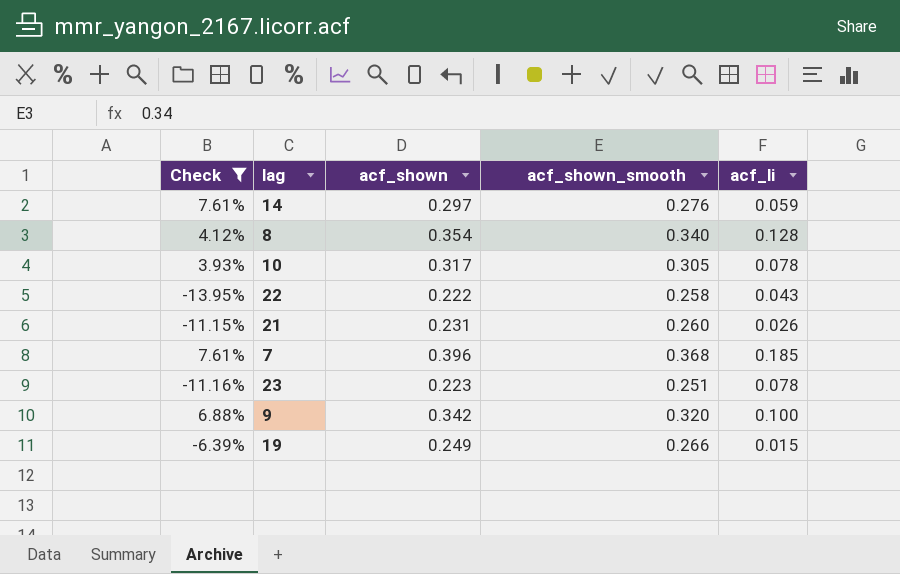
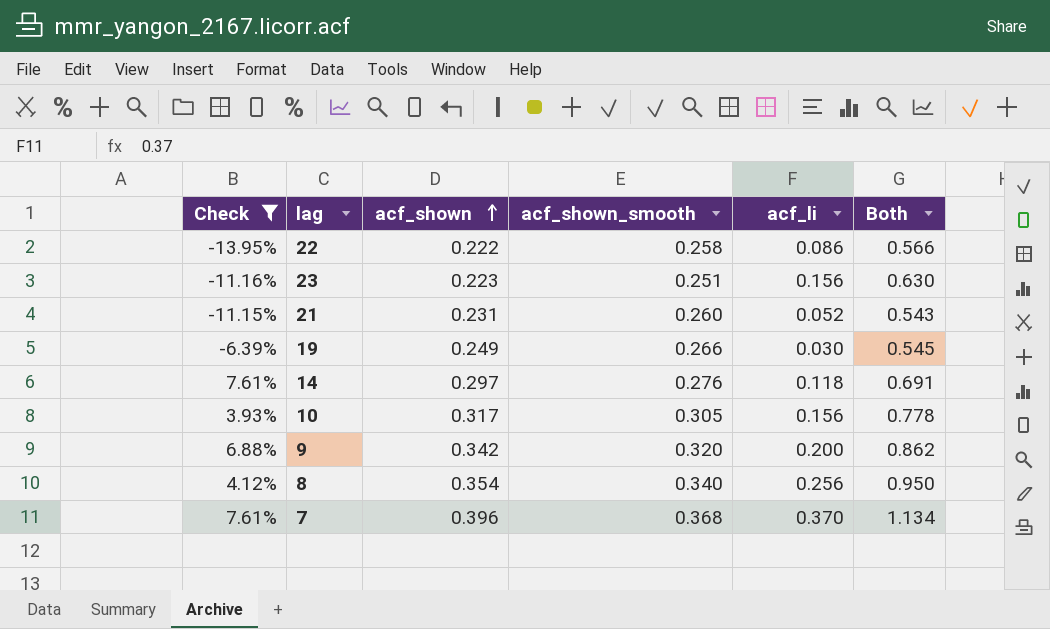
row order: none -> acf_shown ascending
column Both | formula: none -> [acf_shown] + [acf_shown_smooth] + [acf_li]
22 | acf_li: 0.043 -> 0.086
23 | acf_li: 0.078 -> 0.156
21 | acf_li: 0.026 -> 0.052
19 | acf_li: 0.015 -> 0.030
14 | acf_li: 0.059 -> 0.118
10 | acf_li: 0.078 -> 0.156
9 | acf_li: 0.100 -> 0.200
8 | acf_li: 0.128 -> 0.256
7 | acf_li: 0.185 -> 0.370

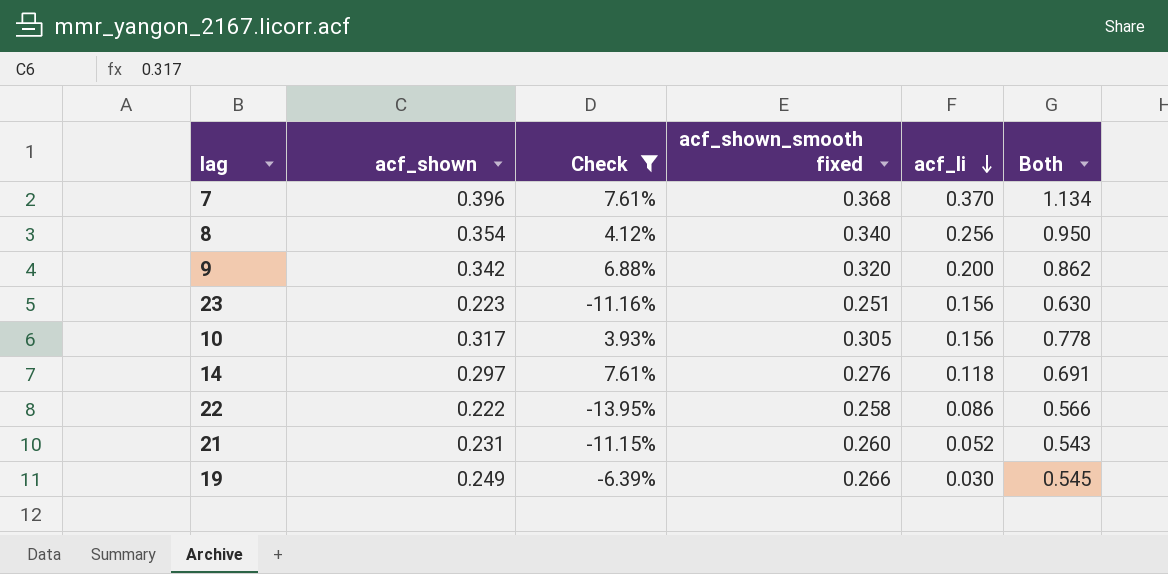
row order: acf_shown ascending -> acf_li descending
column Check | position: 1 -> 3
column name: acf_shown_smooth -> acf_shown_smooth fixed

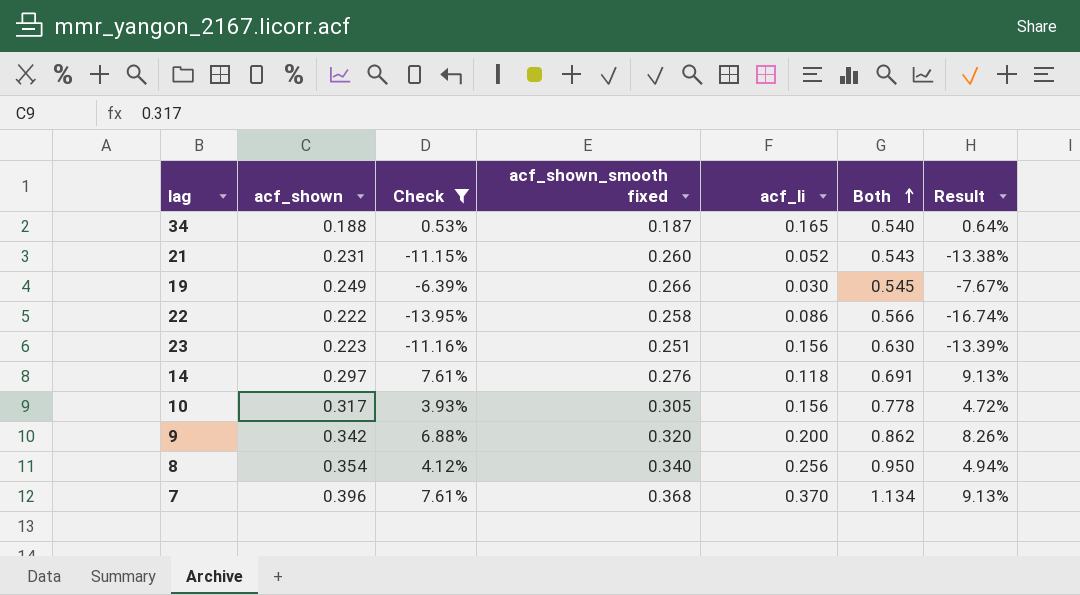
row order: acf_li descending -> Both ascending
column Result | formula: none -> [Check] * 1.2
row 34: none -> 0.188 | 0.53% | 0.187 | 0.165 | 0.540 | 0.64%

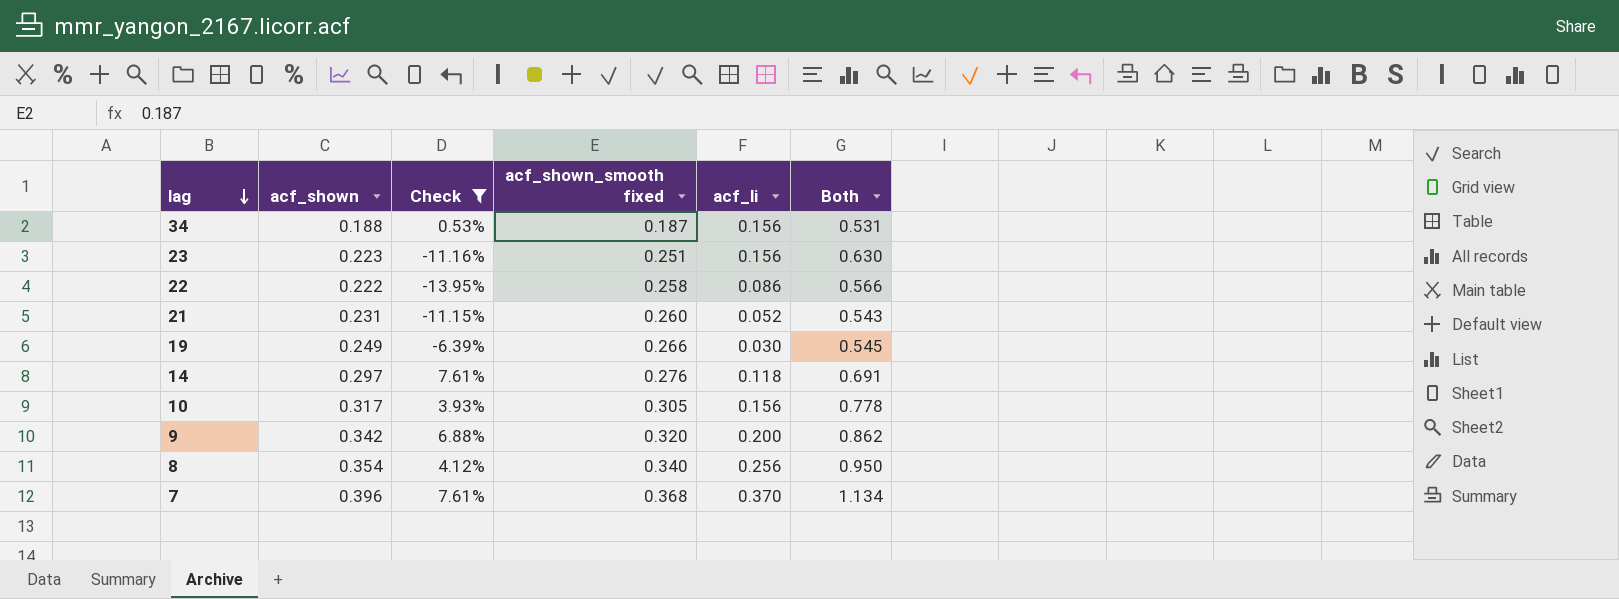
row order: Both ascending -> lag descending
column Result | formula: [Check] * 1.2 -> none
34 | acf_li: 0.165 -> 0.156
34 | Both: 0.540 -> 0.531

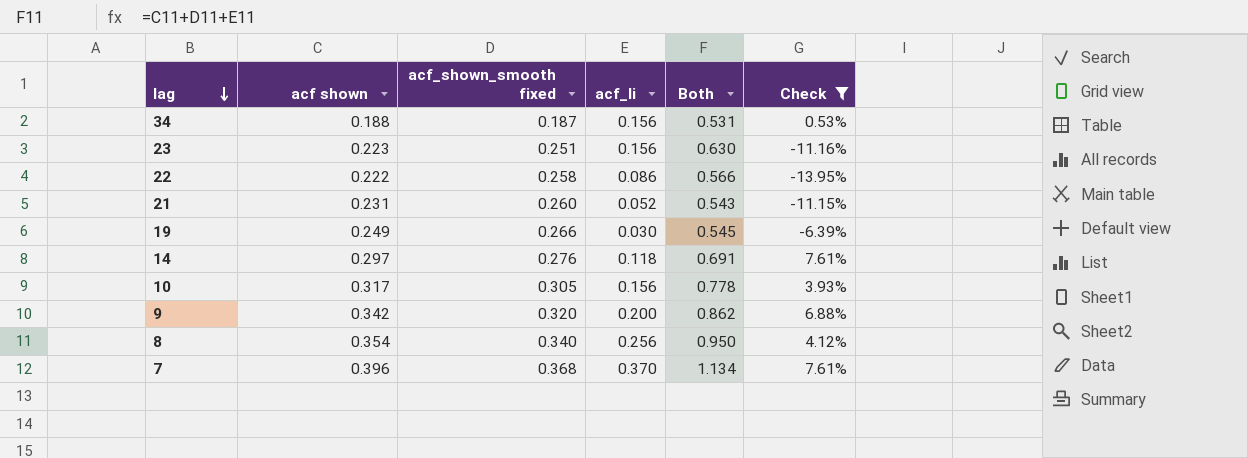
column name: acf_shown -> acf shown
column Check | position: 3 -> 6

